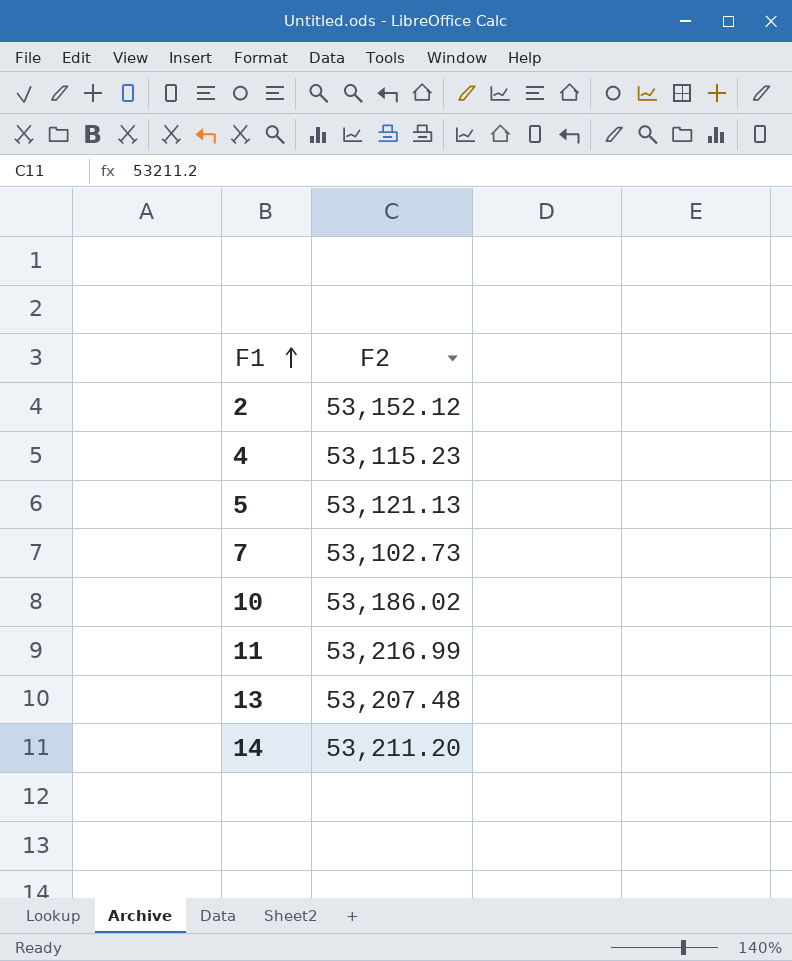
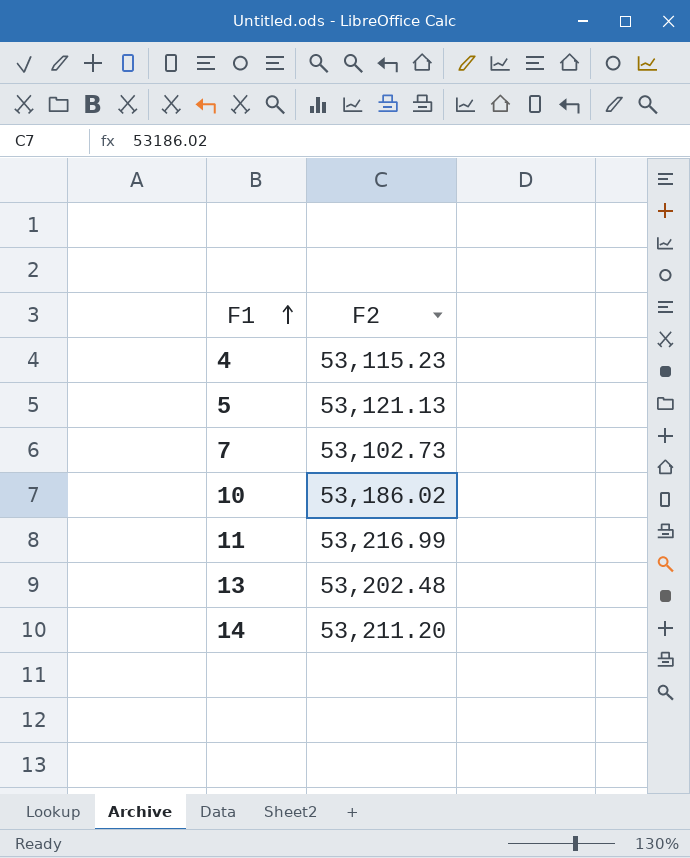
row 2: 53,152.12 -> none
13 | F2: 53,207.48 -> 53,202.48

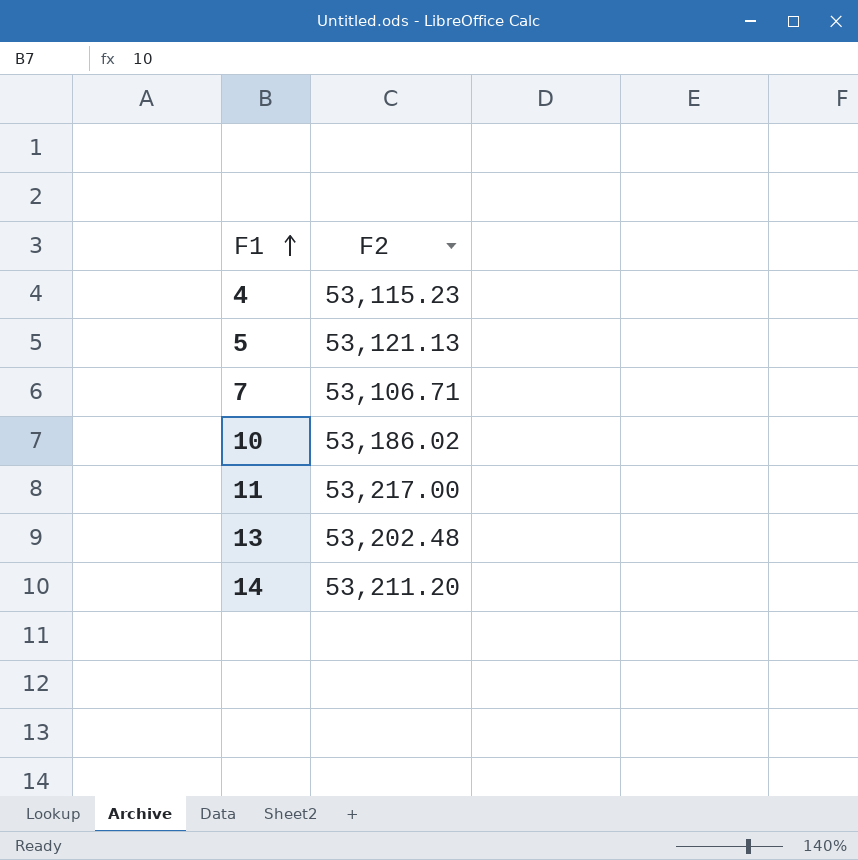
7 | F2: 53,102.73 -> 53,106.71
11 | F2: 53,216.99 -> 53,217.00

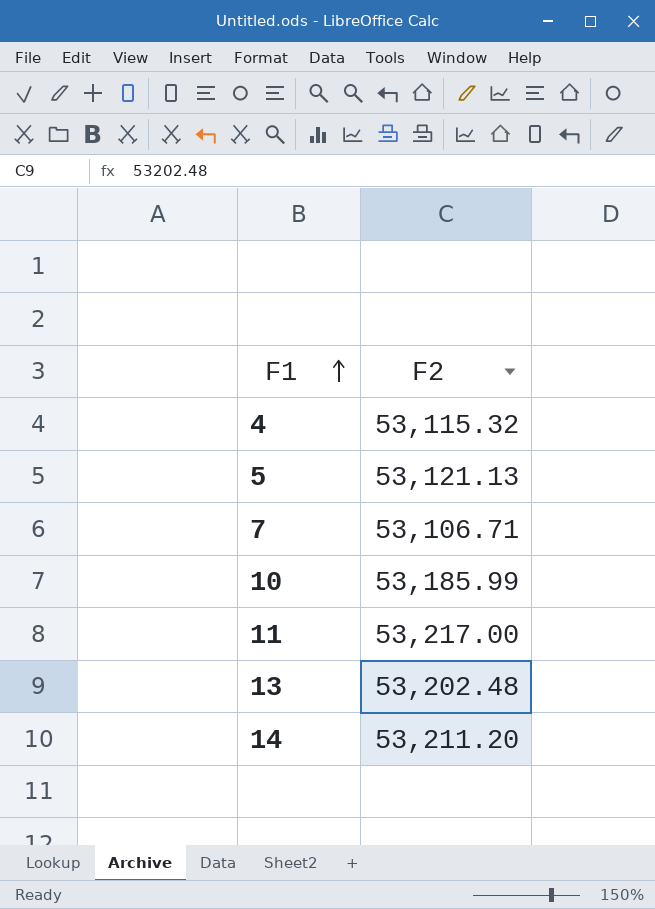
4 | F2: 53,115.23 -> 53,115.32
10 | F2: 53,186.02 -> 53,185.99

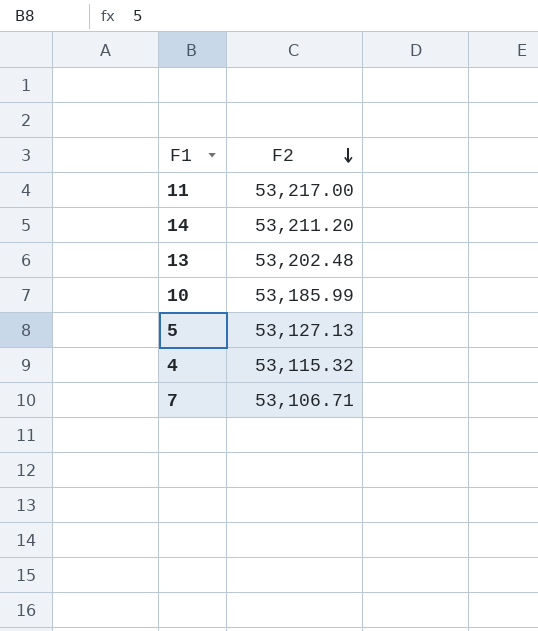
row order: F1 ascending -> F2 descending
5 | F2: 53,121.13 -> 53,127.13

